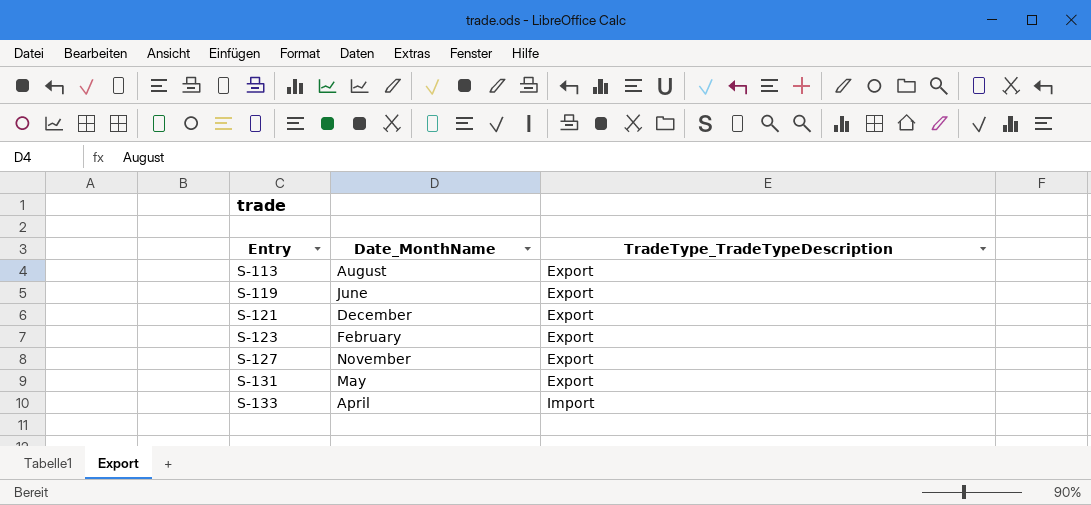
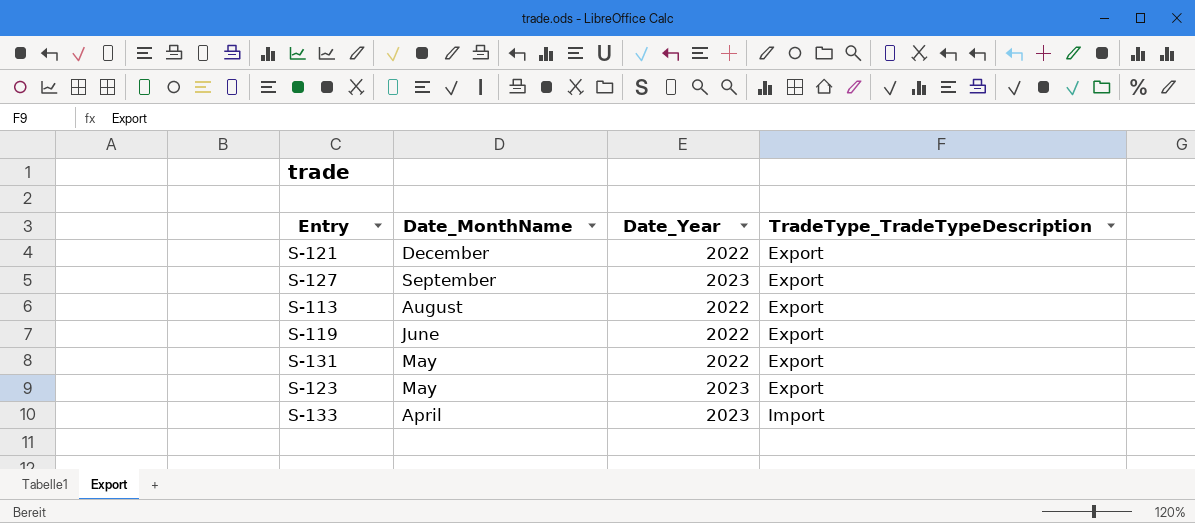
row order: Entry ascending -> Date_MonthName descending
column Date_Year | position: none -> 3
S-127 | Date_MonthName: November -> September
S-123 | Date_MonthName: February -> May

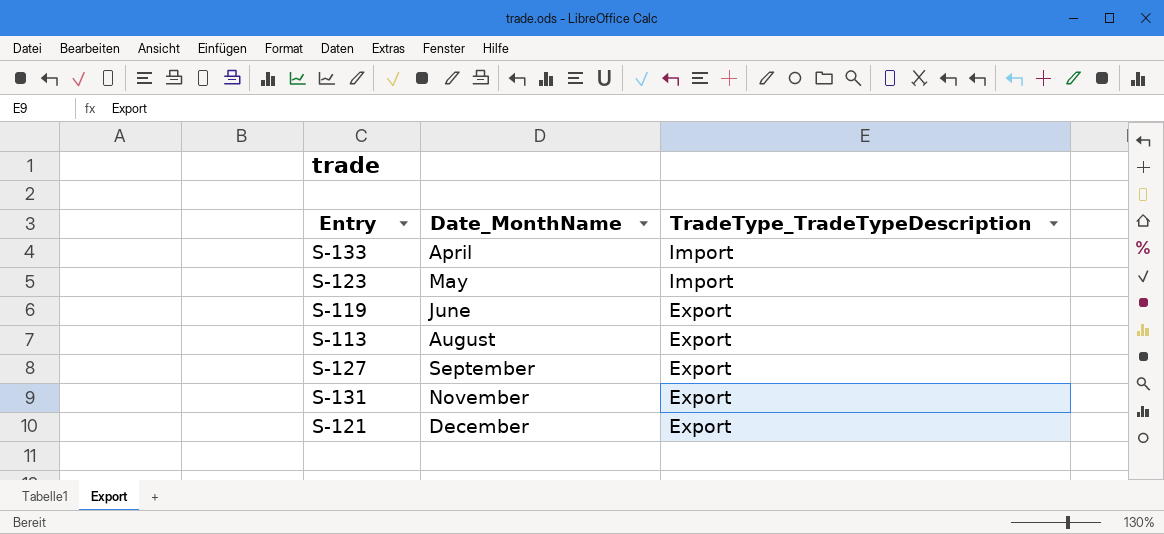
row order: Date_MonthName descending -> Date_MonthName ascending
column Date_Year | position: 3 -> none
S-123 | TradeType_TradeTypeDescription: Export -> Import
S-131 | Date_MonthName: May -> November

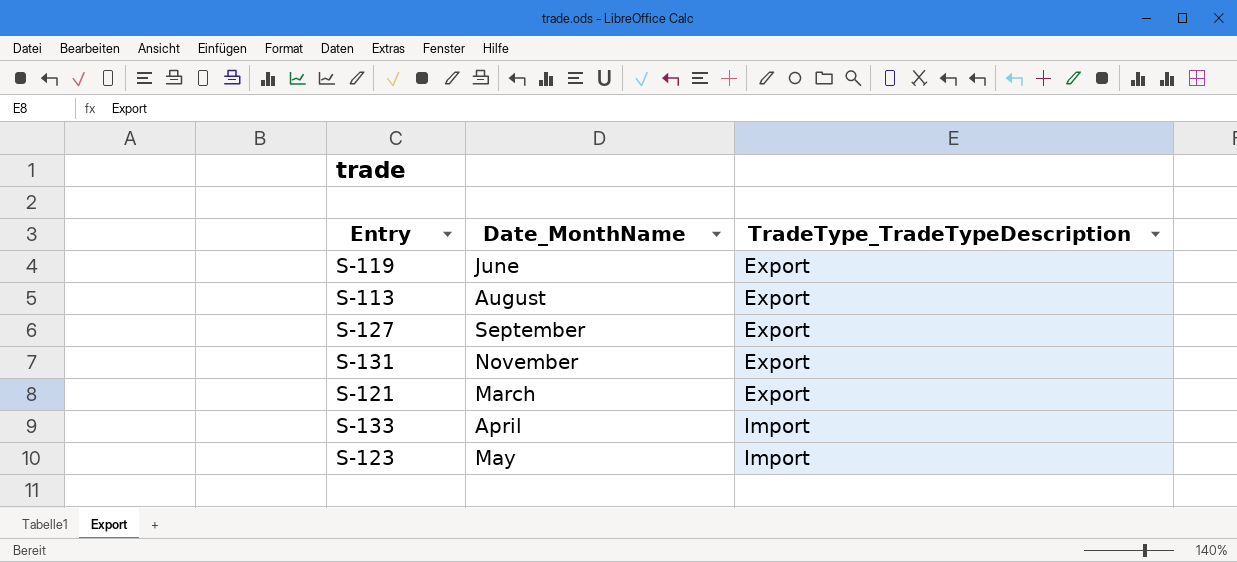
row order: Date_MonthName ascending -> TradeType_TradeTypeDescription ascending
S-121 | Date_MonthName: December -> March

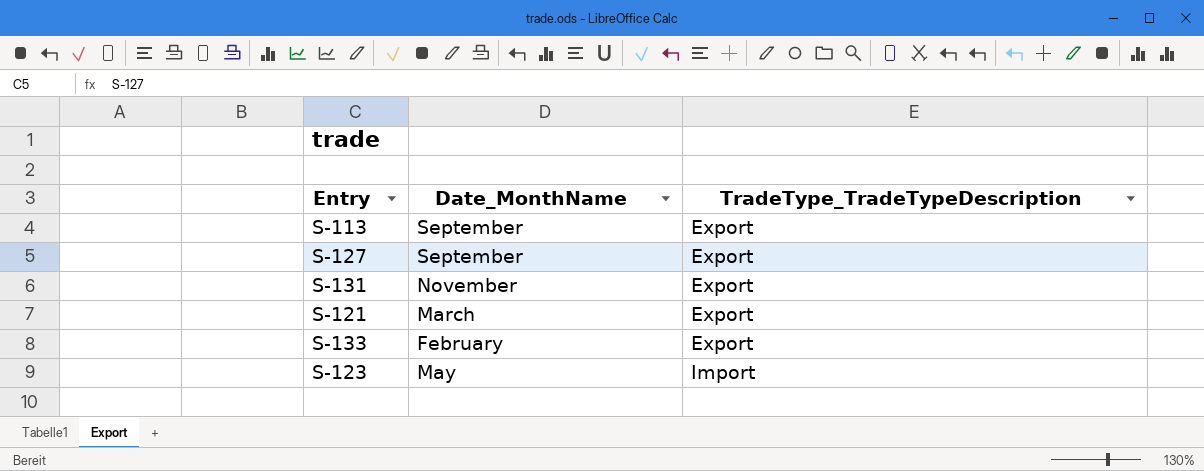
row S-119: June | Export -> none
S-113 | Date_MonthName: August -> September
S-133 | Date_MonthName: April -> February
S-133 | TradeType_TradeTypeDescription: Import -> Export

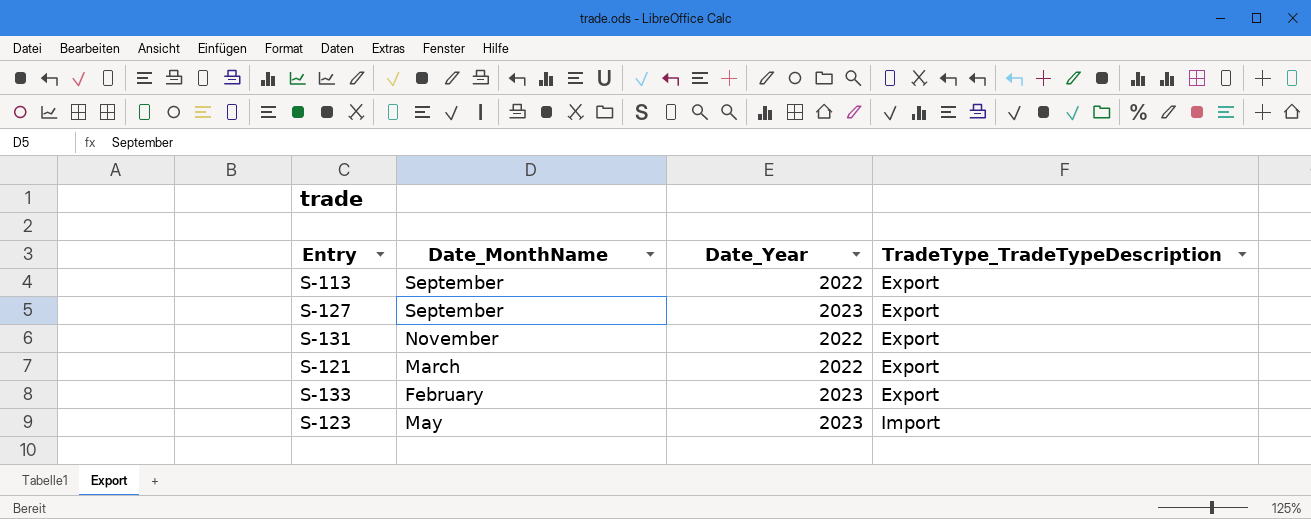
column Date_Year | position: none -> 3

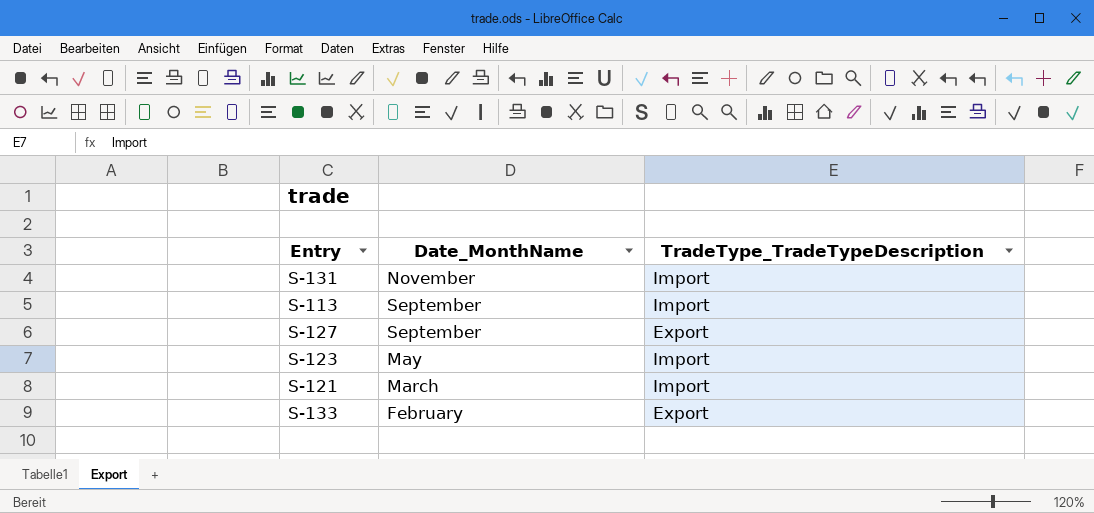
row order: TradeType_TradeTypeDescription ascending -> Date_MonthName descending
column Date_Year | position: 3 -> none
S-131 | TradeType_TradeTypeDescription: Export -> Import
S-113 | TradeType_TradeTypeDescription: Export -> Import
S-121 | TradeType_TradeTypeDescription: Export -> Import

